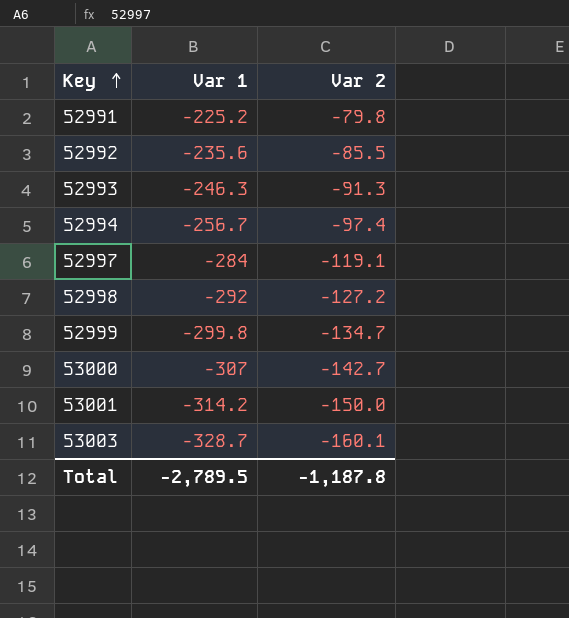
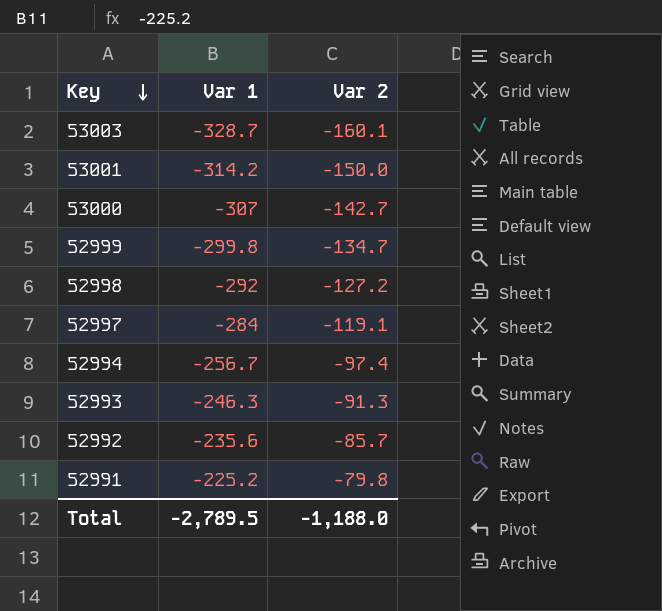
row order: Key ascending -> Key descending
52992 | Var 2: -85.5 -> -85.7
Total | Var 2: -1,187.8 -> -1,188.0

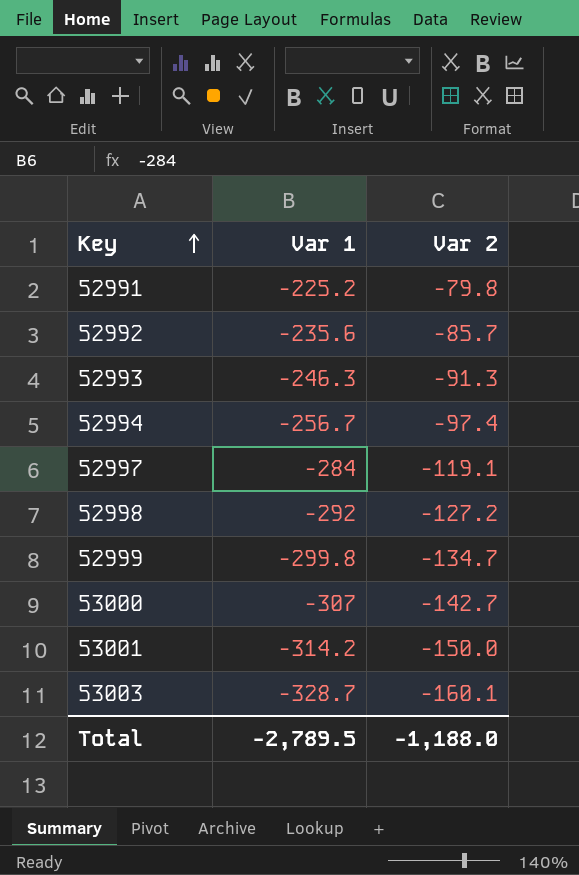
row order: Key descending -> Key ascending

